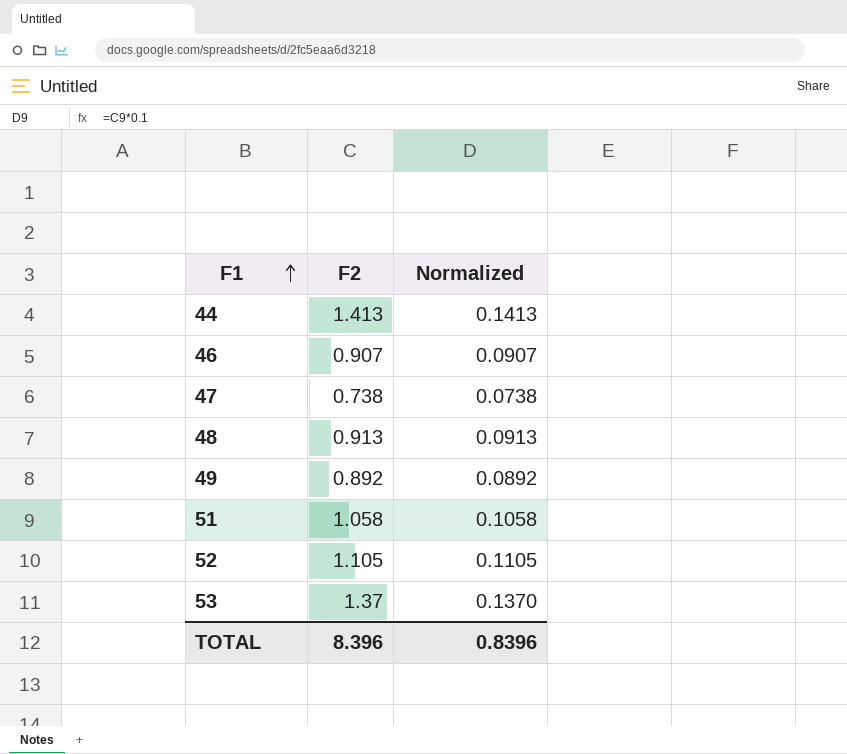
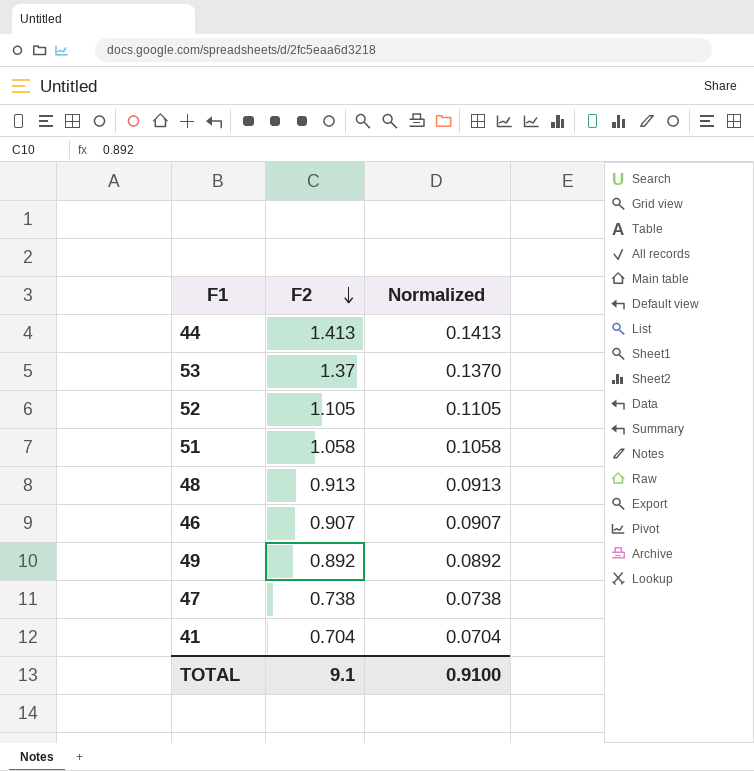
row order: F1 ascending -> F2 descending
row 41: none -> 0.704 | 0.0704
TOTAL | F2: 8.396 -> 9.1
TOTAL | Normalized: 0.8396 -> 0.9100

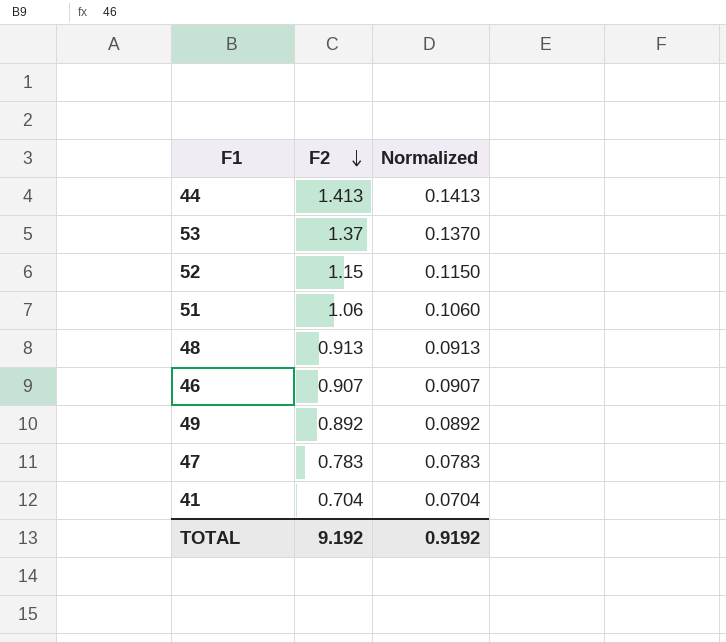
52 | F2: 1.105 -> 1.15
52 | Normalized: 0.1105 -> 0.1150
51 | F2: 1.058 -> 1.06
51 | Normalized: 0.1058 -> 0.1060
47 | F2: 0.738 -> 0.783
47 | Normalized: 0.0738 -> 0.0783
TOTAL | F2: 9.1 -> 9.192
TOTAL | Normalized: 0.9100 -> 0.9192

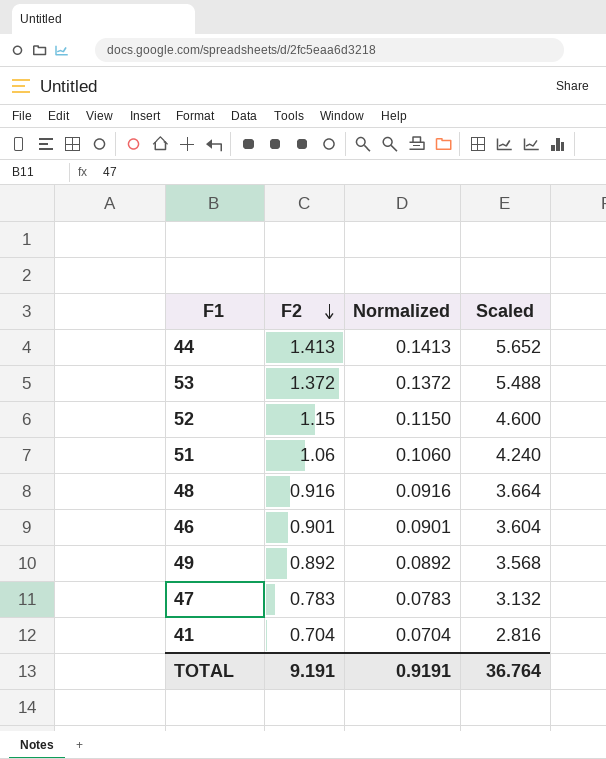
column Scaled | formula: none -> [F2] * 4
53 | F2: 1.37 -> 1.372
53 | Normalized: 0.1370 -> 0.1372
48 | F2: 0.913 -> 0.916
48 | Normalized: 0.0913 -> 0.0916
46 | F2: 0.907 -> 0.901
46 | Normalized: 0.0907 -> 0.0901
TOTAL | F2: 9.192 -> 9.191
TOTAL | Normalized: 0.9192 -> 0.9191

